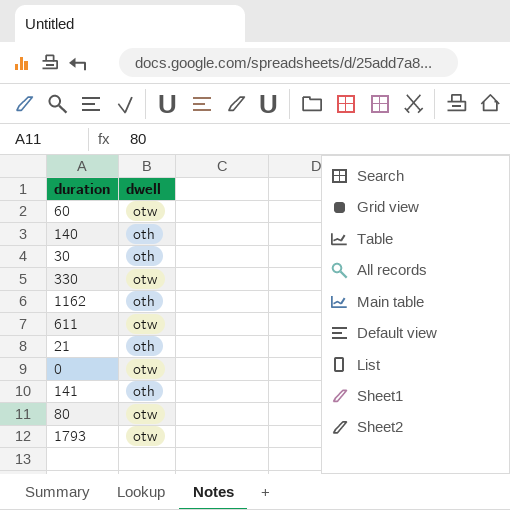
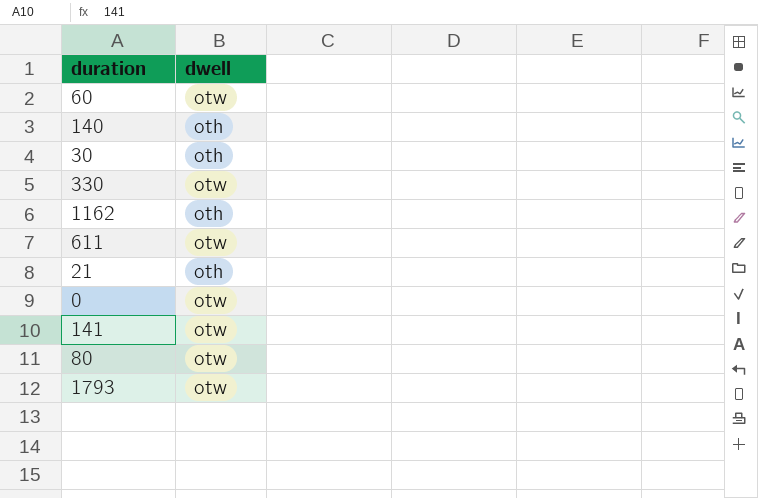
141 | dwell: oth -> otw

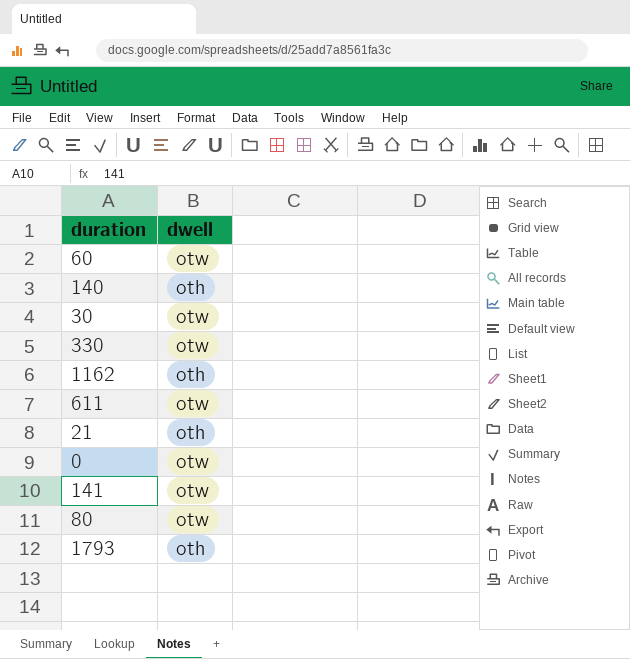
30 | dwell: oth -> otw
1793 | dwell: otw -> oth

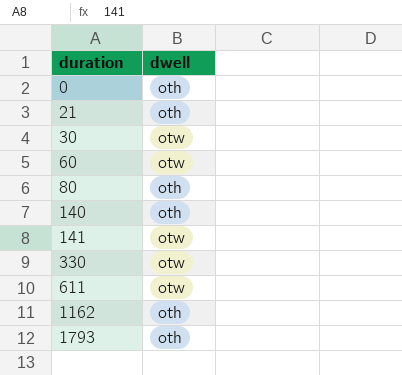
row order: none -> duration ascending
0 | dwell: otw -> oth
80 | dwell: otw -> oth

